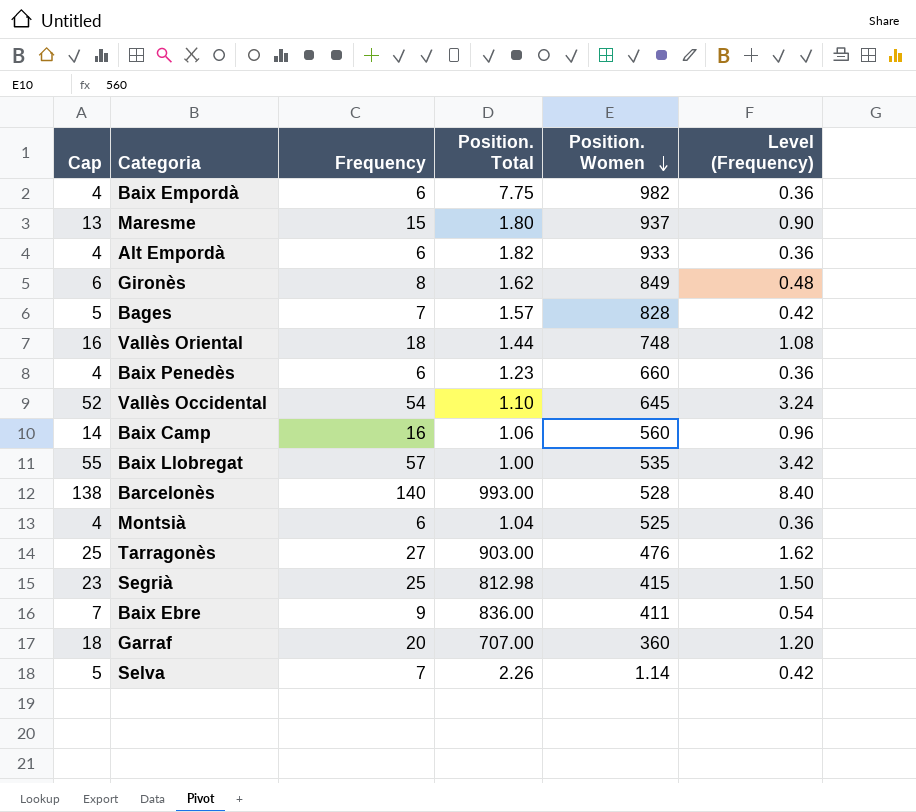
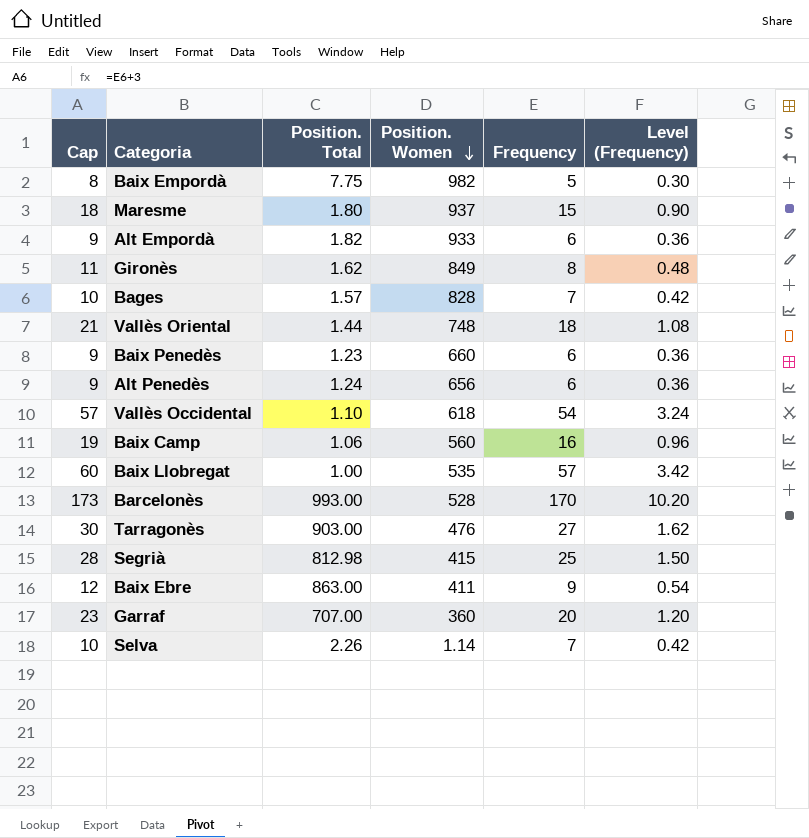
column Cap | formula: [Frequency] - 2 -> [Frequency] + 3
column Frequency | position: 3 -> 5
row Montsià: 4 | 6 | 1.04 | 525 | 0.36 -> none
Baix Empordà | Frequency: 6 -> 5
Baix Empordà | Level (Frequency): 0.36 -> 0.30
row Alt Penedès: none -> 9 | 1.24 | 656 | 6 | 0.36
Vallès Occidental | Position. Women: 645 -> 618
Barcelonès | Frequency: 140 -> 170
Barcelonès | Level (Frequency): 8.40 -> 10.20
Baix Ebre | Position. Total: 836.00 -> 863.00

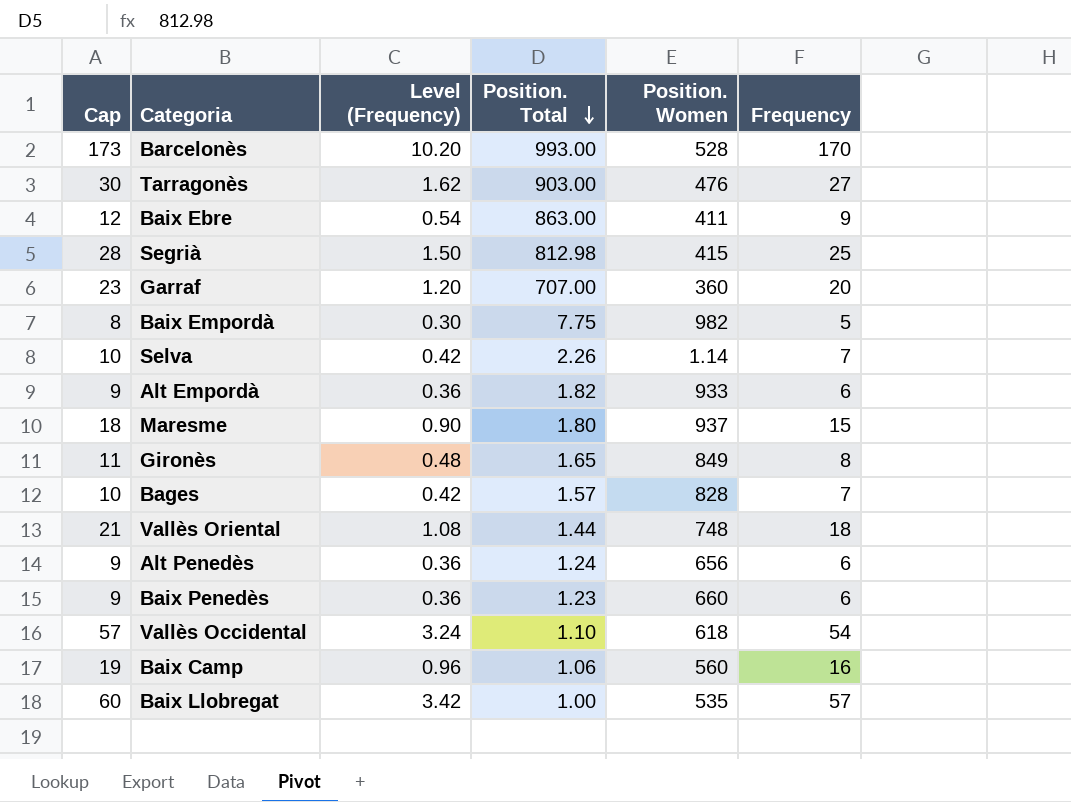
row order: Position. Women descending -> Position. Total descending
column Level (Frequency) | position: 6 -> 3
Gironès | Position. Total: 1.62 -> 1.65

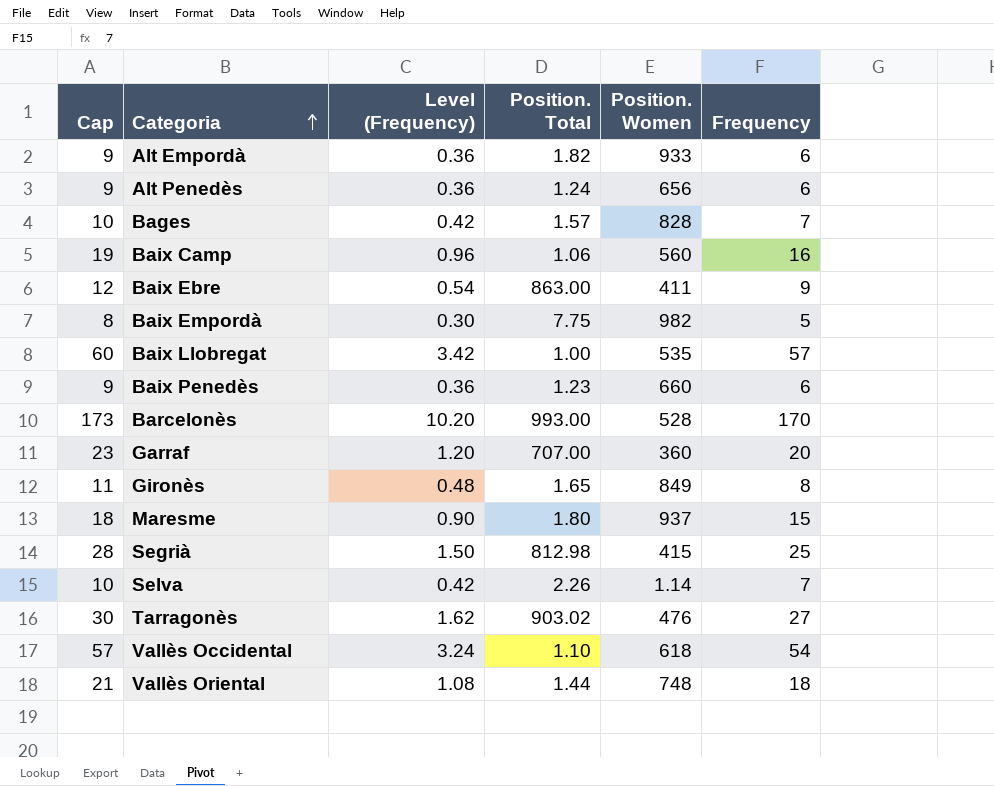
row order: Position. Total descending -> Categoria ascending
Tarragonès | Position. Total: 903.00 -> 903.02

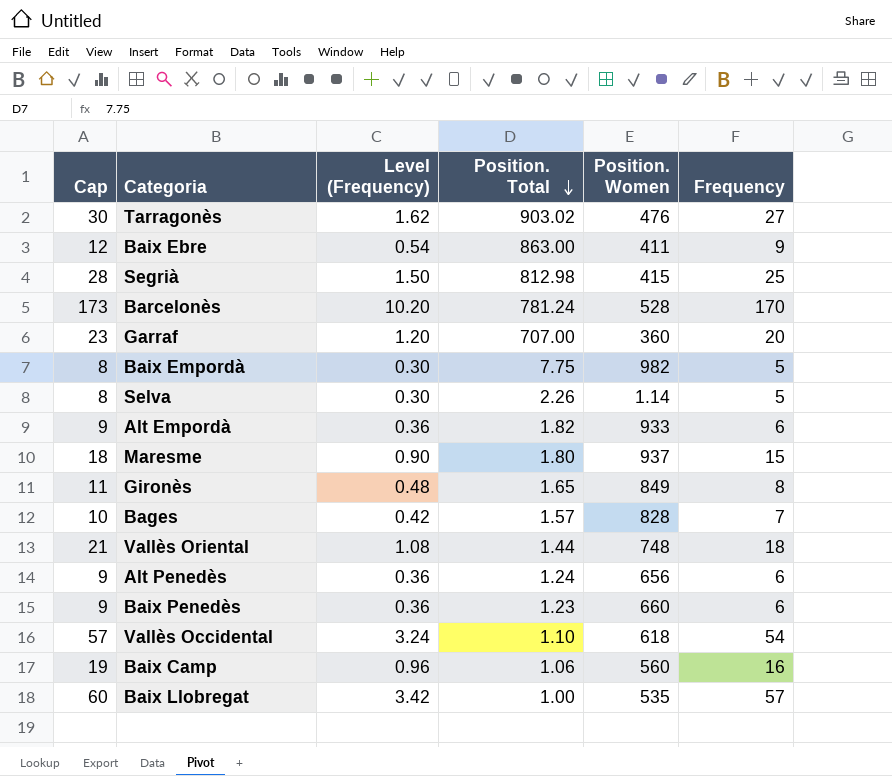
row order: Categoria ascending -> Position. Total descending
Barcelonès | Position. Total: 993.00 -> 781.24
Selva | Cap: 10 -> 8
Selva | Level (Frequency): 0.42 -> 0.30
Selva | Frequency: 7 -> 5

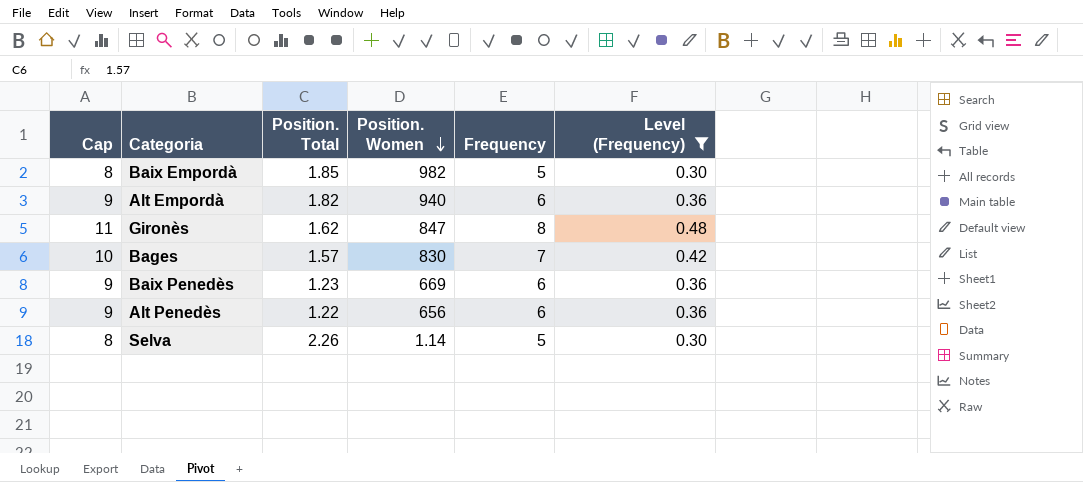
filter: none -> Level (Frequency) <= 0.48
row order: Position. Total descending -> Position. Women descending
column Level (Frequency) | position: 3 -> 6
Baix Empordà | Position. Total: 7.75 -> 1.85
Alt Empordà | Position. Women: 933 -> 940
Gironès | Position. Total: 1.65 -> 1.62
Gironès | Position. Women: 849 -> 847
Bages | Position. Women: 828 -> 830
Baix Penedès | Position. Women: 660 -> 669
Alt Penedès | Position. Total: 1.24 -> 1.22

